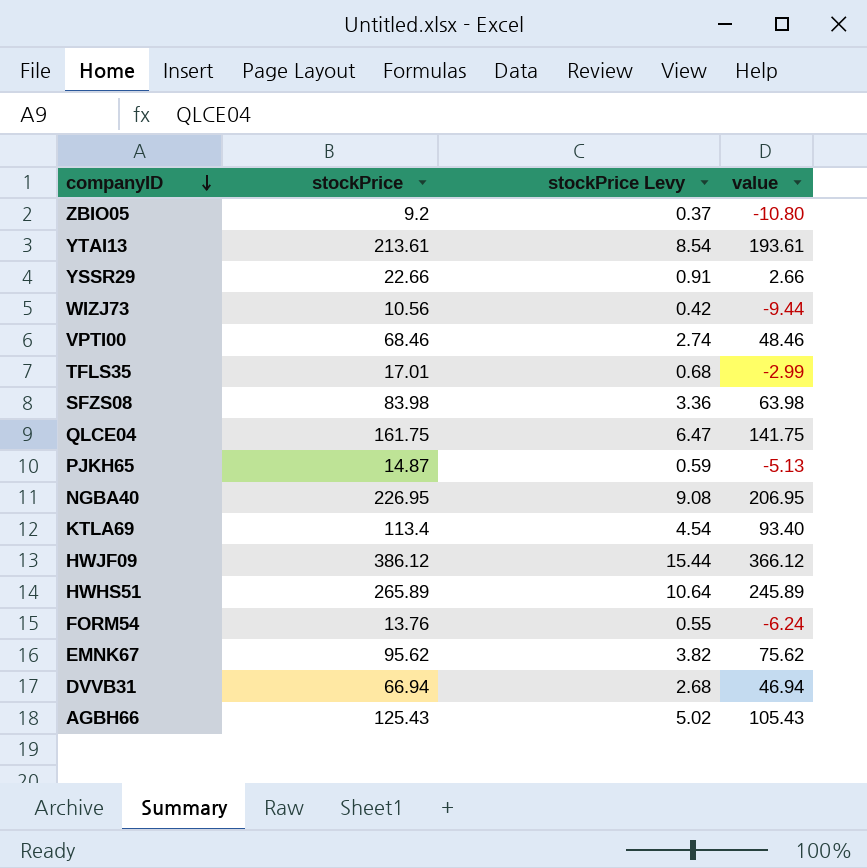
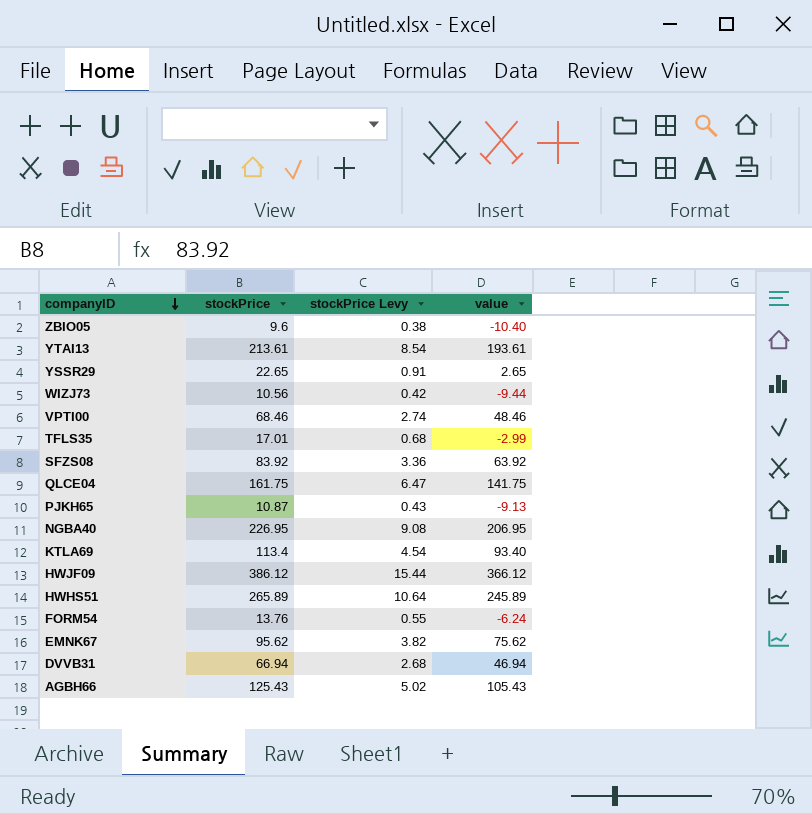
ZBIO05 | stockPrice: 9.2 -> 9.6
ZBIO05 | stockPrice Levy: 0.37 -> 0.38
ZBIO05 | value: -10.80 -> -10.40
YSSR29 | stockPrice: 22.66 -> 22.65
YSSR29 | value: 2.66 -> 2.65
SFZS08 | stockPrice: 83.98 -> 83.92
SFZS08 | value: 63.98 -> 63.92
PJKH65 | stockPrice: 14.87 -> 10.87
PJKH65 | stockPrice Levy: 0.59 -> 0.43
PJKH65 | value: -5.13 -> -9.13

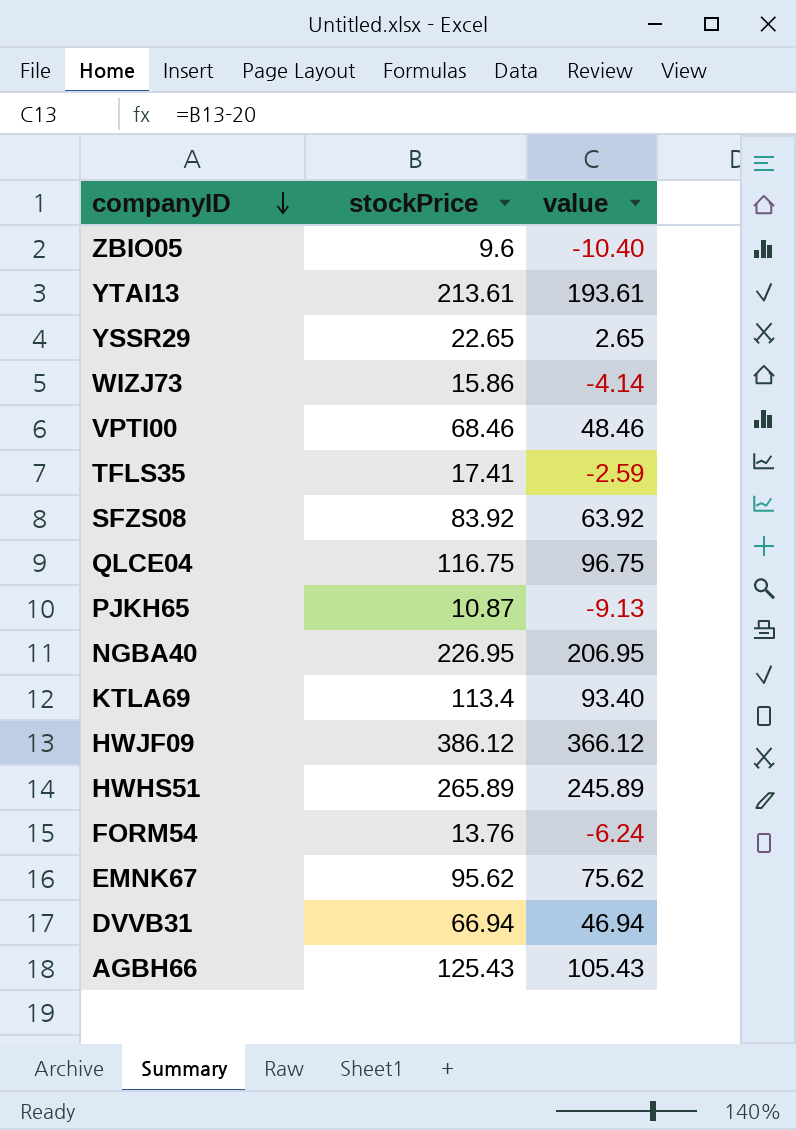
column stockPrice Levy | formula: [stockPrice] * 0.04 -> none
WIZJ73 | stockPrice: 10.56 -> 15.86
WIZJ73 | value: -9.44 -> -4.14
TFLS35 | stockPrice: 17.01 -> 17.41
TFLS35 | value: -2.99 -> -2.59
QLCE04 | stockPrice: 161.75 -> 116.75
QLCE04 | value: 141.75 -> 96.75

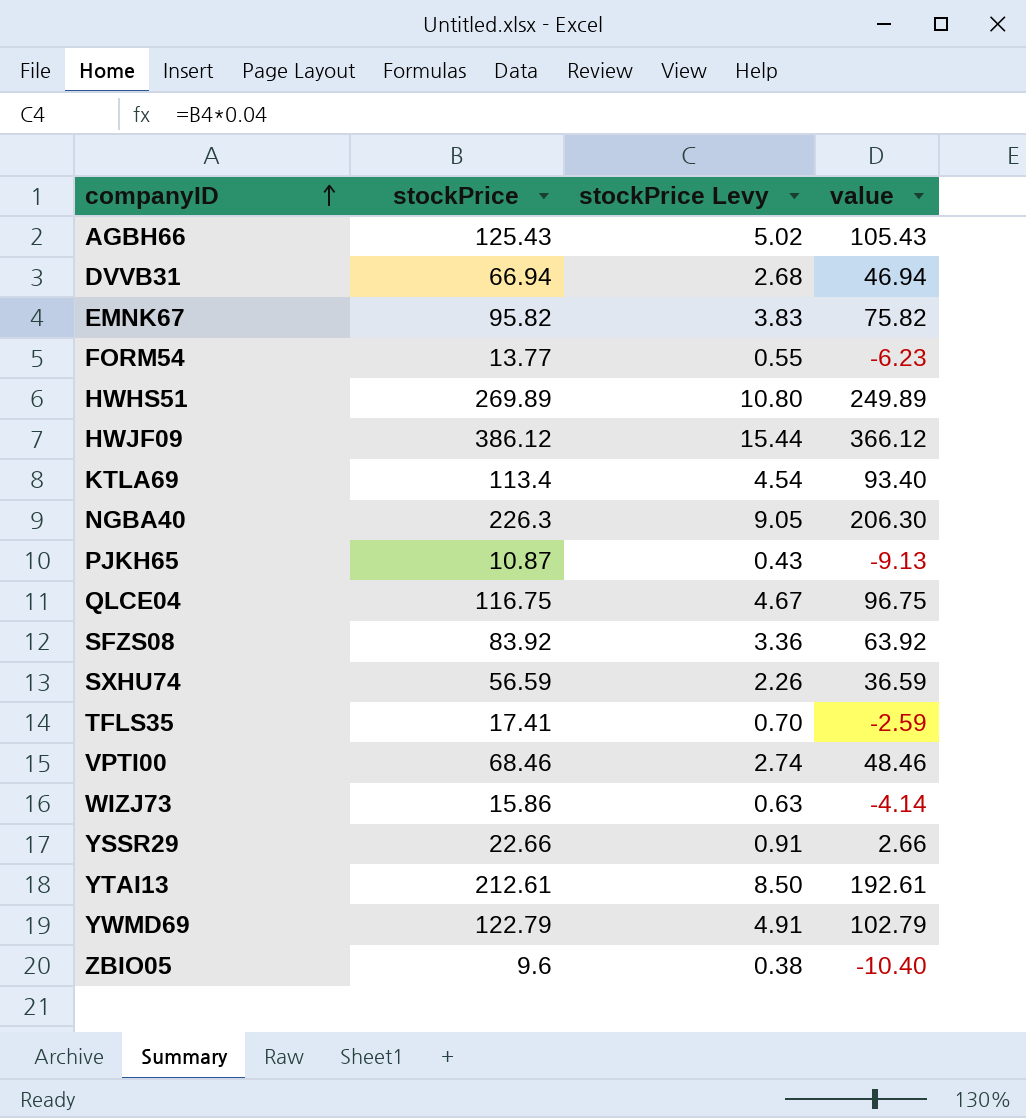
row order: companyID descending -> companyID ascending
column stockPrice Levy | formula: none -> [stockPrice] * 0.04
EMNK67 | stockPrice: 95.62 -> 95.82
EMNK67 | value: 75.62 -> 75.82
FORM54 | stockPrice: 13.76 -> 13.77
FORM54 | value: -6.24 -> -6.23
HWHS51 | stockPrice: 265.89 -> 269.89
HWHS51 | value: 245.89 -> 249.89
NGBA40 | stockPrice: 226.95 -> 226.3
NGBA40 | value: 206.95 -> 206.30
row SXHU74: none -> 56.59 | 2.26 | 36.59
YSSR29 | stockPrice: 22.65 -> 22.66
YSSR29 | value: 2.65 -> 2.66
YTAI13 | stockPrice: 213.61 -> 212.61
YTAI13 | value: 193.61 -> 192.61
row YWMD69: none -> 122.79 | 4.91 | 102.79

